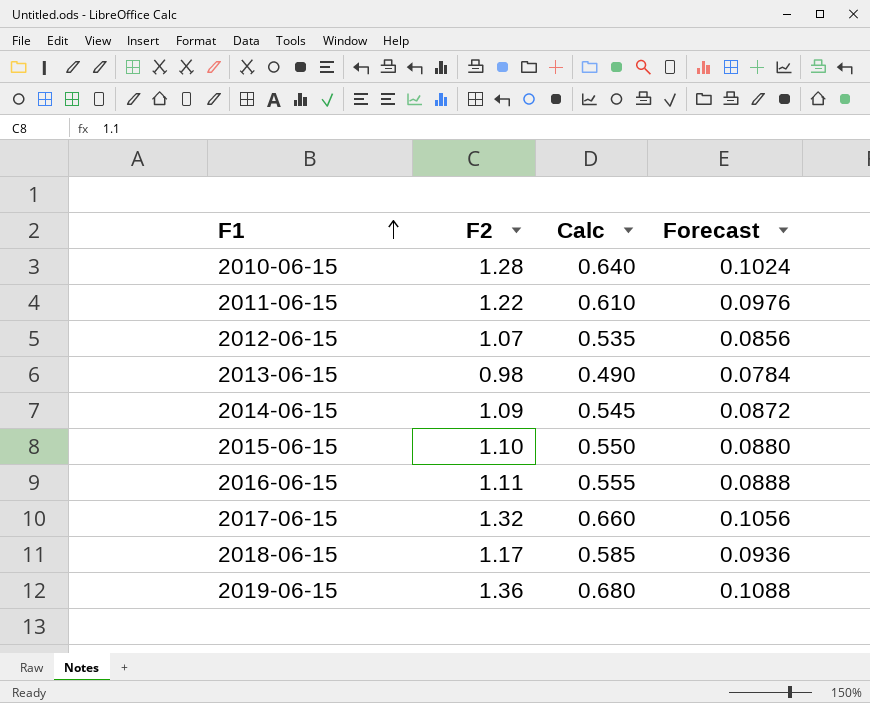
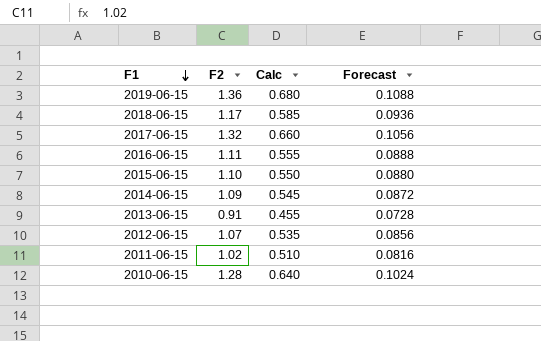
row order: F1 ascending -> F1 descending
2013-06-15 | F2: 0.98 -> 0.91
2013-06-15 | Calc: 0.490 -> 0.455
2013-06-15 | Forecast: 0.0784 -> 0.0728
2011-06-15 | F2: 1.22 -> 1.02
2011-06-15 | Calc: 0.610 -> 0.510
2011-06-15 | Forecast: 0.0976 -> 0.0816

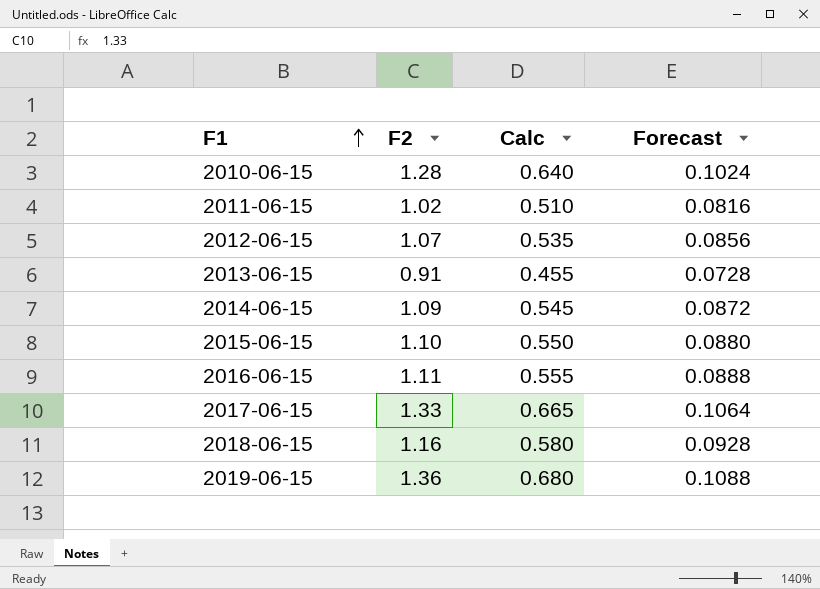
row order: F1 descending -> F1 ascending
2017-06-15 | F2: 1.32 -> 1.33
2017-06-15 | Calc: 0.660 -> 0.665
2017-06-15 | Forecast: 0.1056 -> 0.1064
2018-06-15 | F2: 1.17 -> 1.16
2018-06-15 | Calc: 0.585 -> 0.580
2018-06-15 | Forecast: 0.0936 -> 0.0928

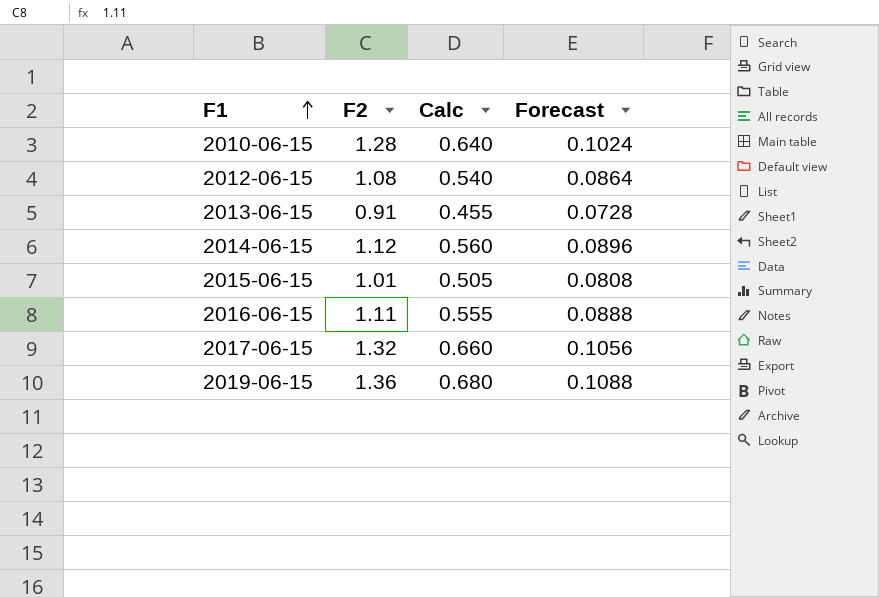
row 2011-06-15: 1.02 | 0.510 | 0.0816 -> none
row 2018-06-15: 1.16 | 0.580 | 0.0928 -> none
2012-06-15 | F2: 1.07 -> 1.08
2012-06-15 | Calc: 0.535 -> 0.540
2012-06-15 | Forecast: 0.0856 -> 0.0864
2014-06-15 | F2: 1.09 -> 1.12
2014-06-15 | Calc: 0.545 -> 0.560
2014-06-15 | Forecast: 0.0872 -> 0.0896
2015-06-15 | F2: 1.10 -> 1.01
2015-06-15 | Calc: 0.550 -> 0.505
2015-06-15 | Forecast: 0.0880 -> 0.0808
2017-06-15 | F2: 1.33 -> 1.32
2017-06-15 | Calc: 0.665 -> 0.660
2017-06-15 | Forecast: 0.1064 -> 0.1056

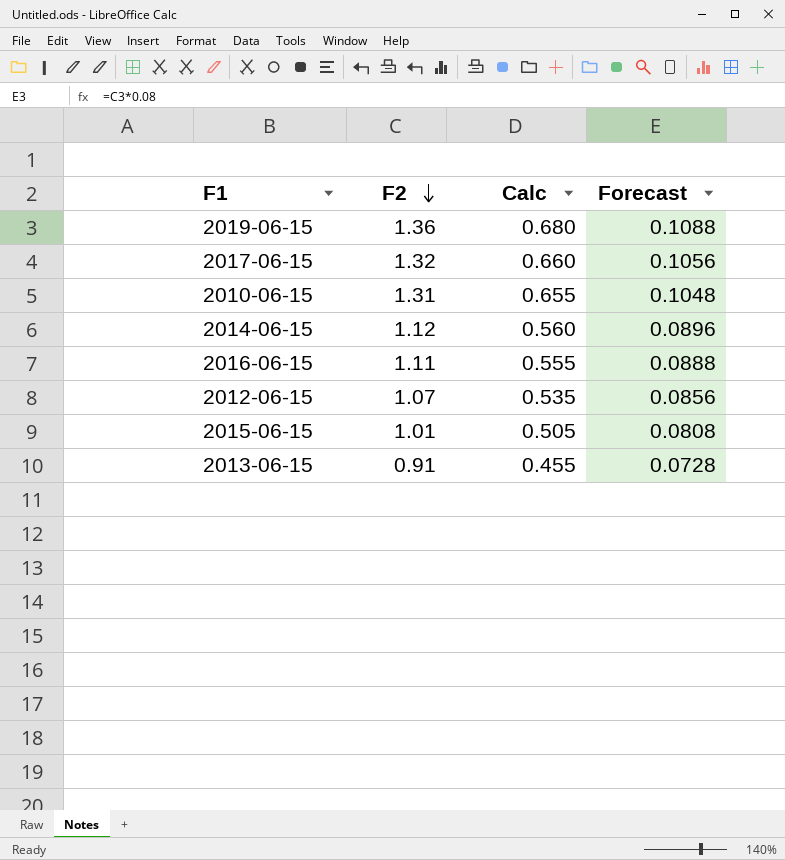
row order: F1 ascending -> F2 descending
2010-06-15 | F2: 1.28 -> 1.31
2010-06-15 | Calc: 0.640 -> 0.655
2010-06-15 | Forecast: 0.1024 -> 0.1048
2012-06-15 | F2: 1.08 -> 1.07
2012-06-15 | Calc: 0.540 -> 0.535
2012-06-15 | Forecast: 0.0864 -> 0.0856

